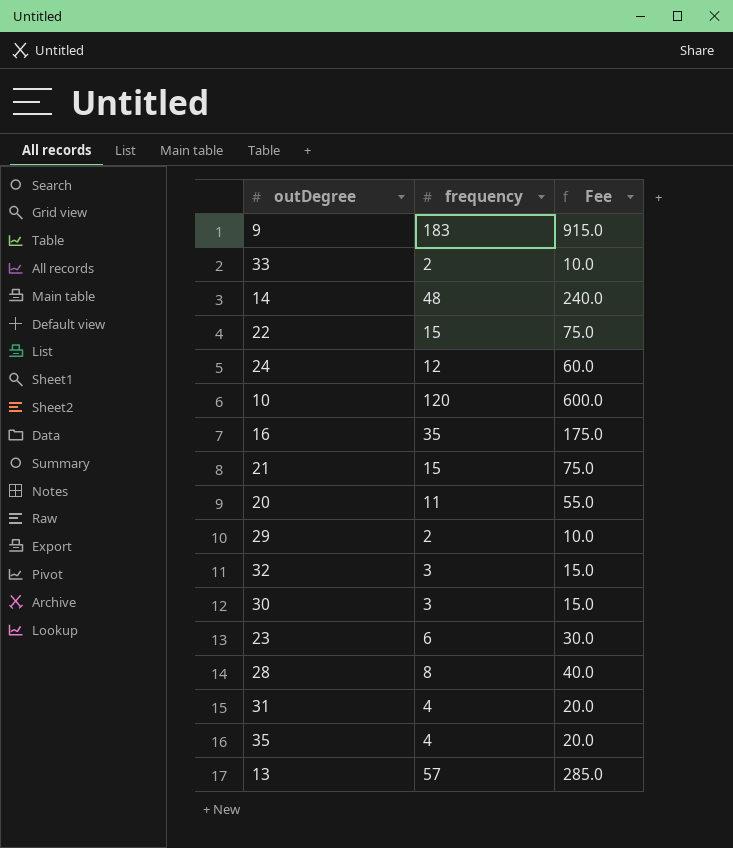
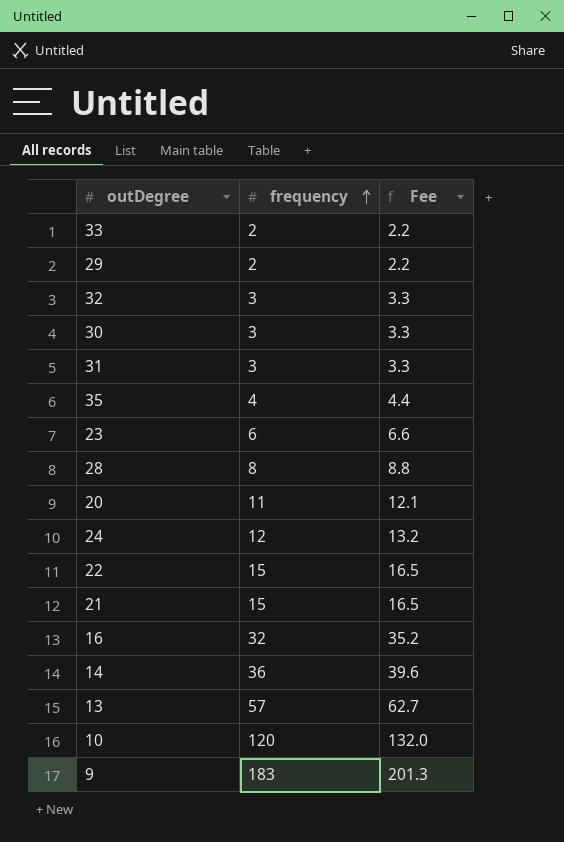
row order: none -> frequency ascending
column Fee | formula: [frequency] * 5 -> [frequency] * 1.1
31 | frequency: 4 -> 3
16 | frequency: 35 -> 32
14 | frequency: 48 -> 36

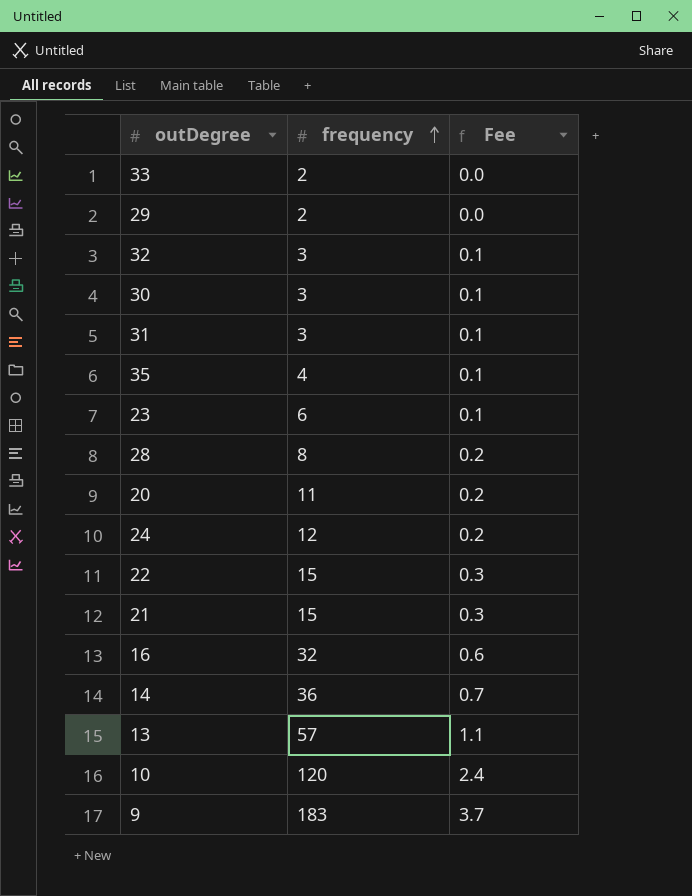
column Fee | formula: [frequency] * 1.1 -> [frequency] * 0.02

